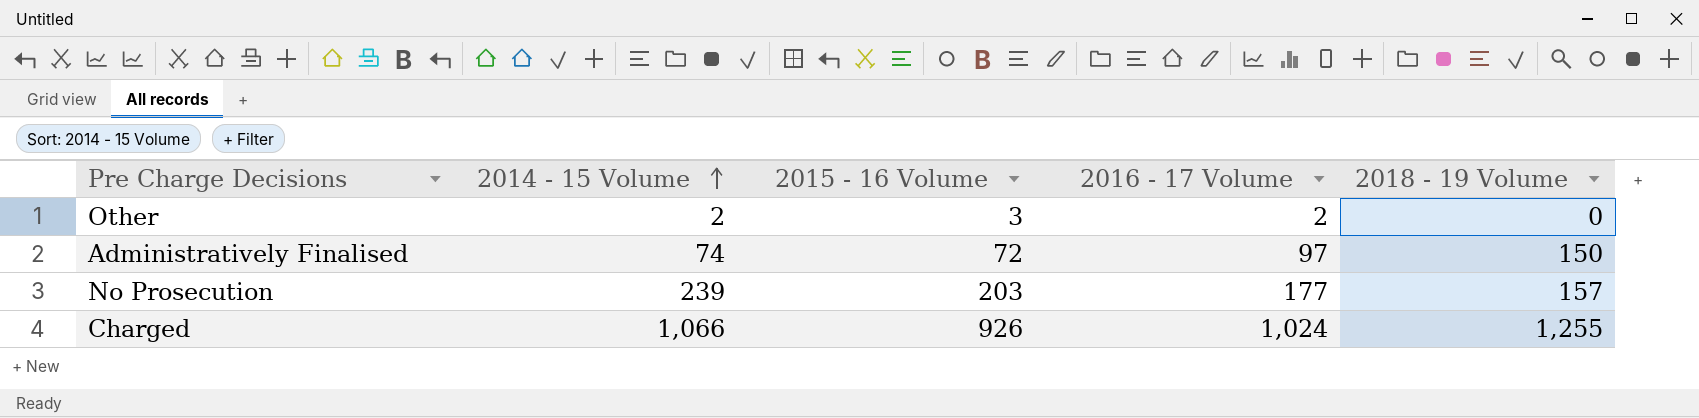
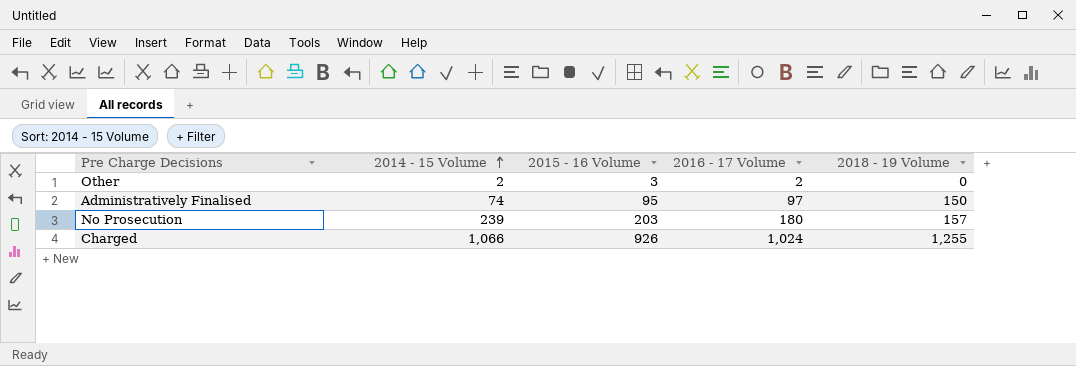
Administratively Finalised | 2015 - 16 Volume: 72 -> 95
No Prosecution | 2016 - 17 Volume: 177 -> 180

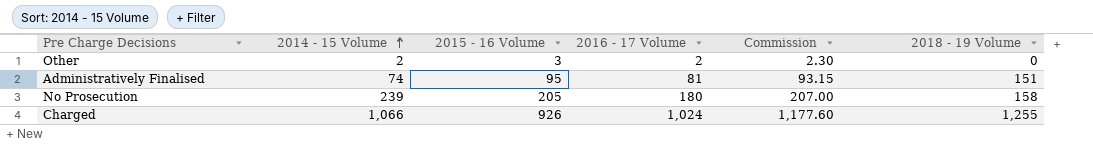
column Commission | formula: none -> [2016 - 17 Volume] * 1.15
Administratively Finalised | 2016 - 17 Volume: 97 -> 81
Administratively Finalised | 2018 - 19 Volume: 150 -> 151
No Prosecution | 2015 - 16 Volume: 203 -> 205
No Prosecution | 2018 - 19 Volume: 157 -> 158

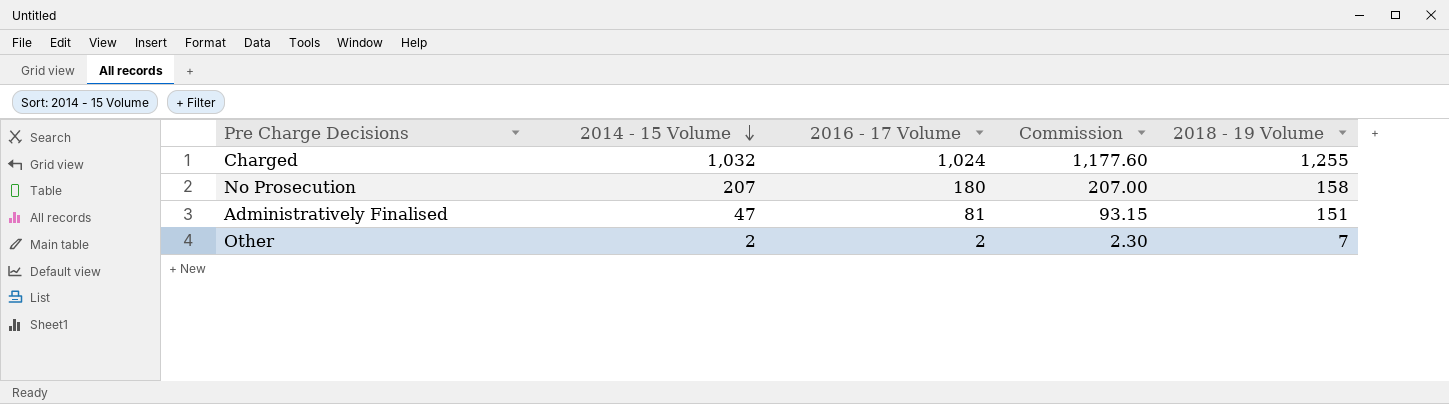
row order: 2014 - 15 Volume ascending -> 2014 - 15 Volume descending
column 2015 - 16 Volume | position: 3 -> none
Charged | 2014 - 15 Volume: 1,066 -> 1,032
No Prosecution | 2014 - 15 Volume: 239 -> 207
Administratively Finalised | 2014 - 15 Volume: 74 -> 47
Other | 2018 - 19 Volume: 0 -> 7

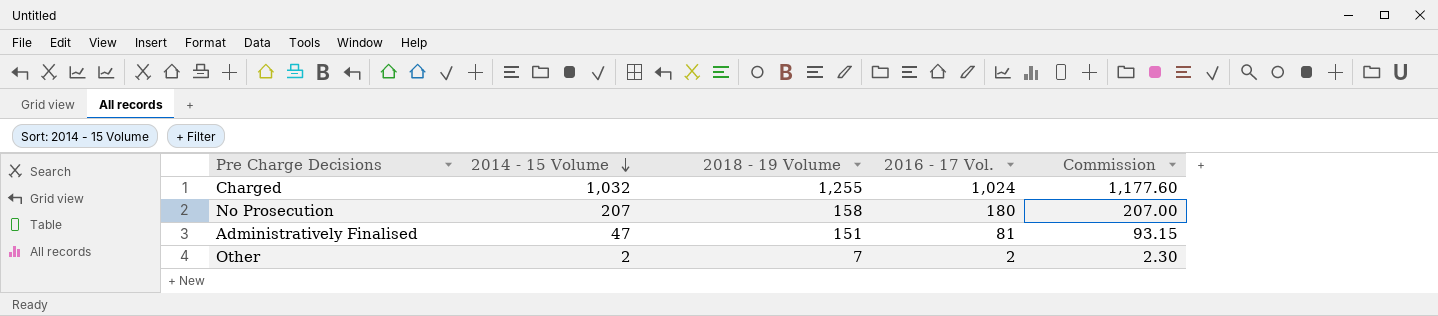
column 2018 - 19 Volume | position: 5 -> 3
column name: 2016 - 17 Volume -> 2016 - 17 Vol.

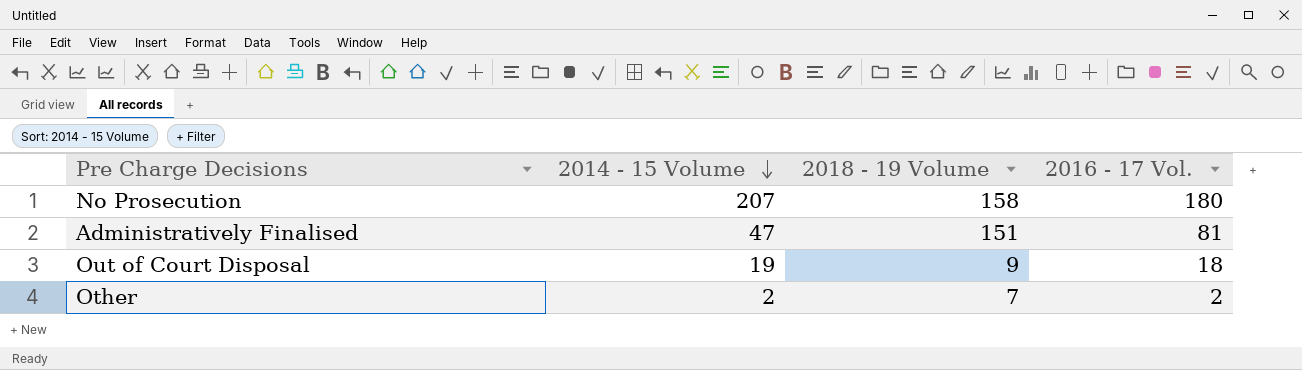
column Commission | formula: [2016 - 17 Vol.] * 1.15 -> none
row Charged: 1,032 | 1,255 | 1,024 | 1,177.60 -> none
row Out of Court Disposal: none -> 19 | 9 | 18

